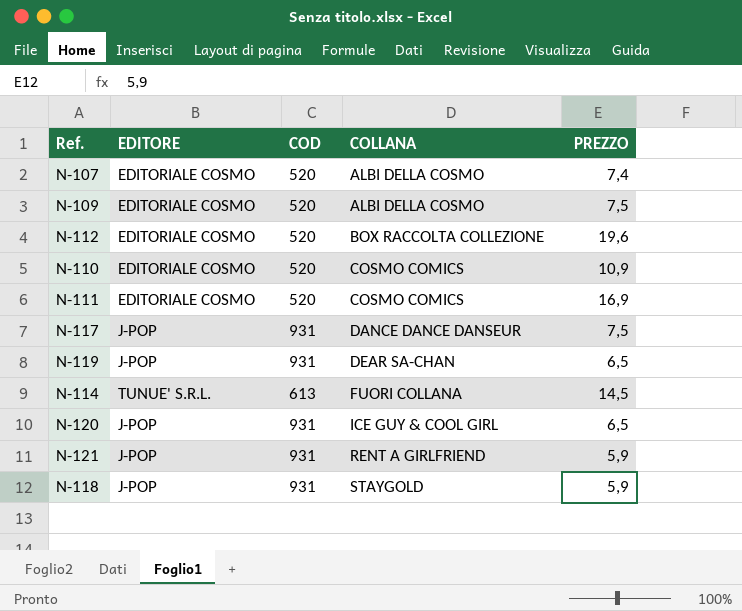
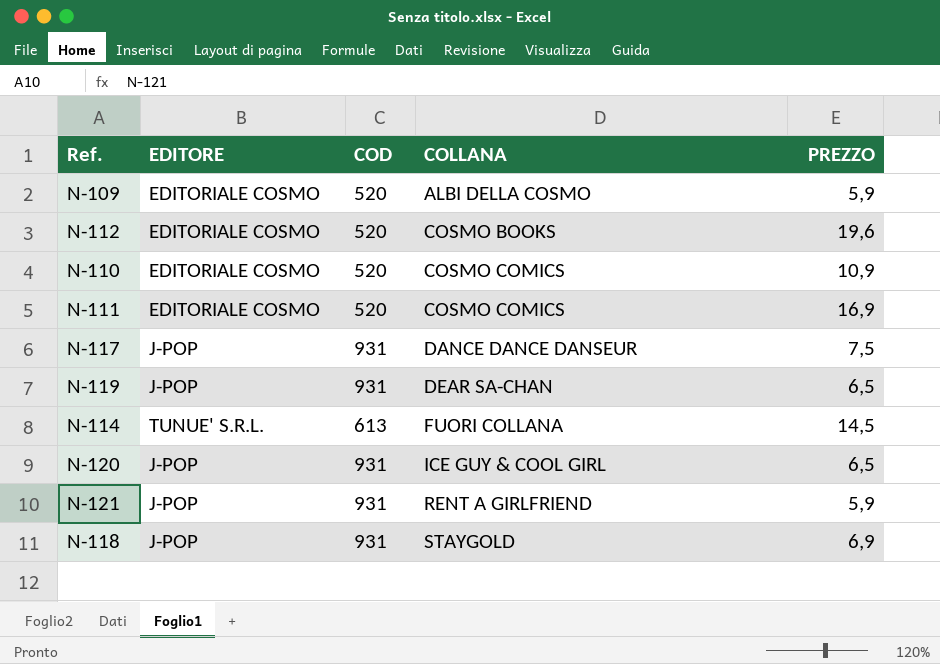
row N-107: EDITORIALE COSMO | 520 | ALBI DELLA COSMO | 7,4 -> none
N-109 | PREZZO: 7,5 -> 5,9
N-112 | COLLANA: BOX RACCOLTA COLLEZIONE -> COSMO BOOKS
N-118 | PREZZO: 5,9 -> 6,9

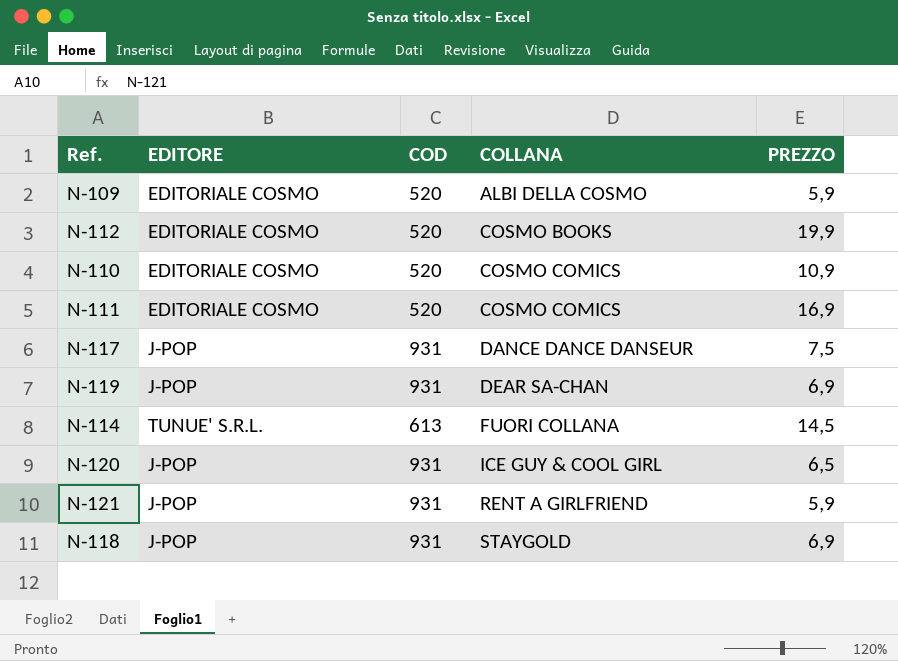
N-112 | PREZZO: 19,6 -> 19,9
N-119 | PREZZO: 6,5 -> 6,9

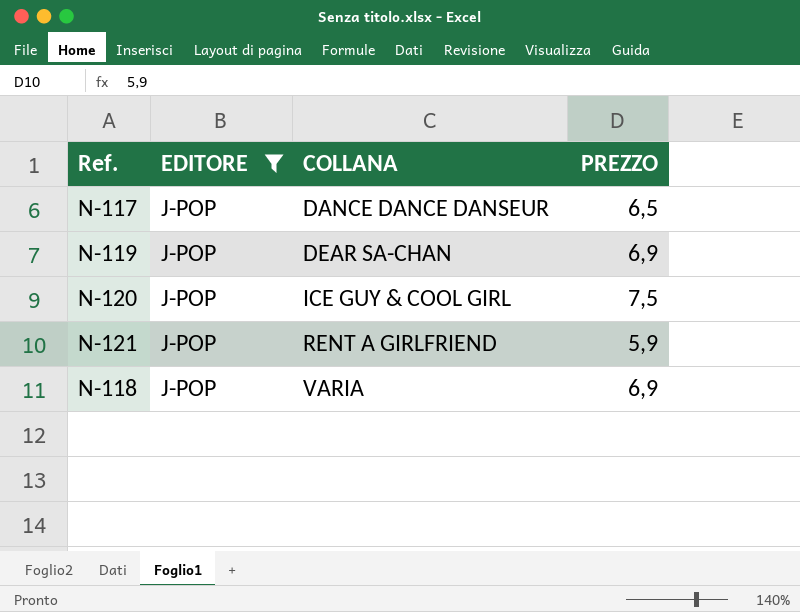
filter: none -> EDITORE = J-POP
column COD | position: 3 -> none
N-117 | PREZZO: 7,5 -> 6,5
N-120 | PREZZO: 6,5 -> 7,5
N-118 | COLLANA: STAYGOLD -> VARIA

